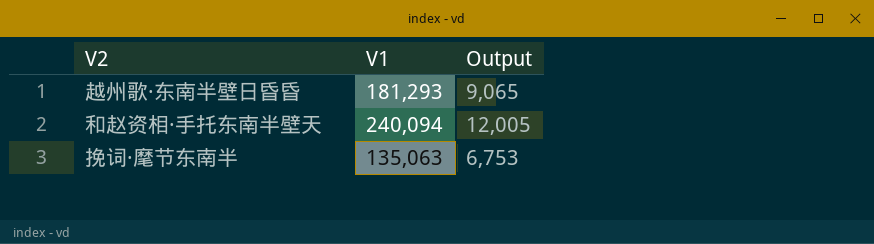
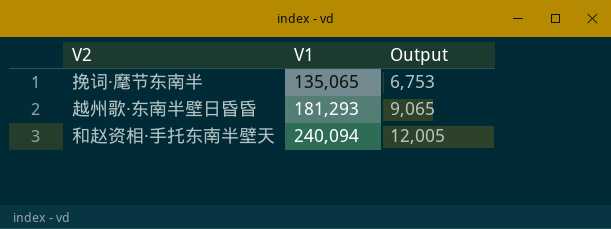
row order: none -> V1 ascending
挽词·麾节东南半 | V1: 135,063 -> 135,065

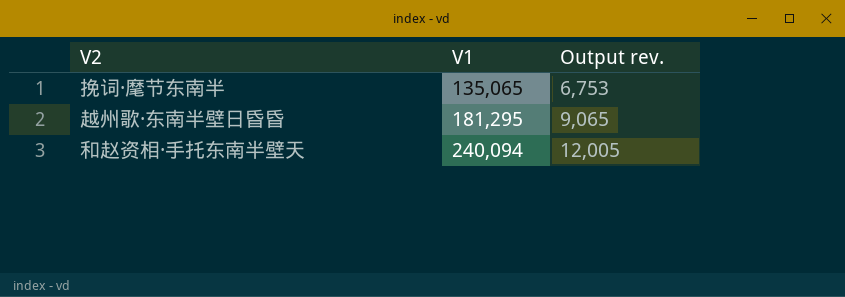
column name: Output -> Output rev.
越州歌·东南半壁日昏昏 | V1: 181,293 -> 181,295

